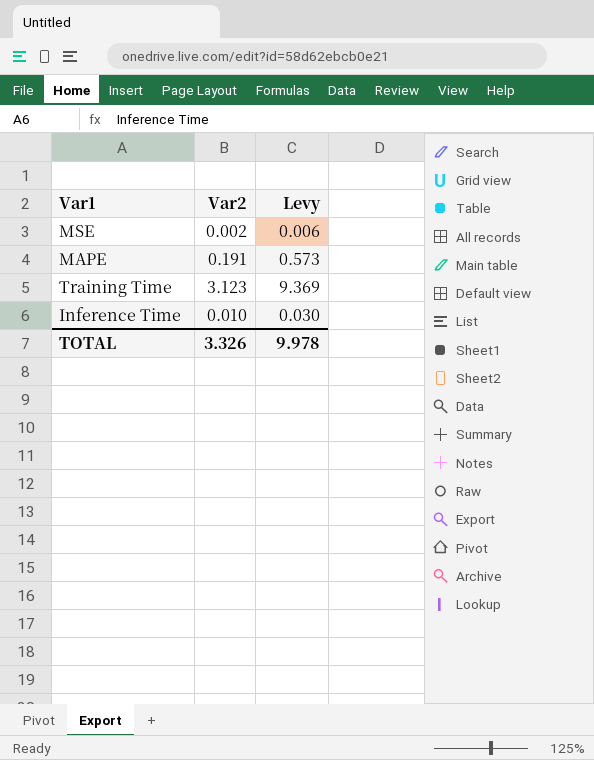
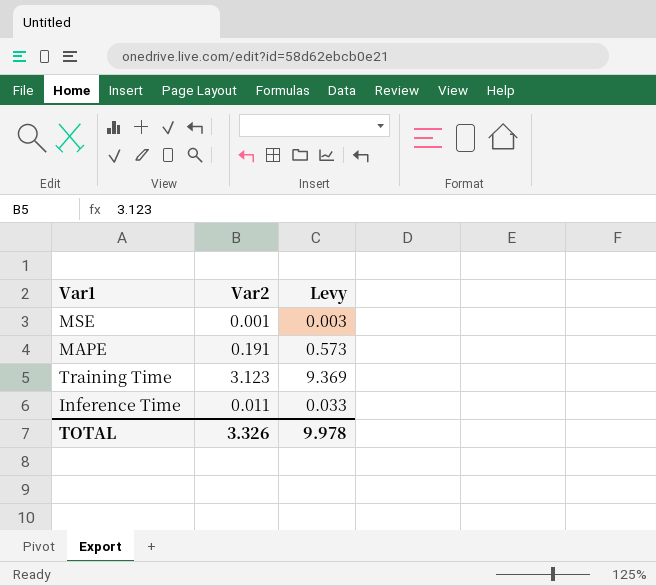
MSE | Var2: 0.002 -> 0.001
MSE | Levy: 0.006 -> 0.003
Inference Time | Var2: 0.010 -> 0.011
Inference Time | Levy: 0.030 -> 0.033

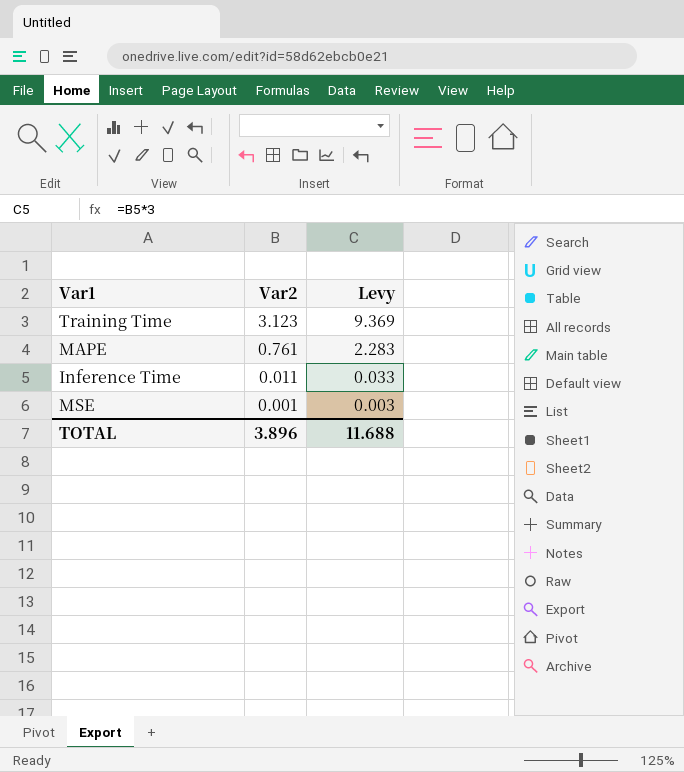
row order: none -> Var2 descending
MAPE | Var2: 0.191 -> 0.761
MAPE | Levy: 0.573 -> 2.283
TOTAL | Var2: 3.326 -> 3.896
TOTAL | Levy: 9.978 -> 11.688

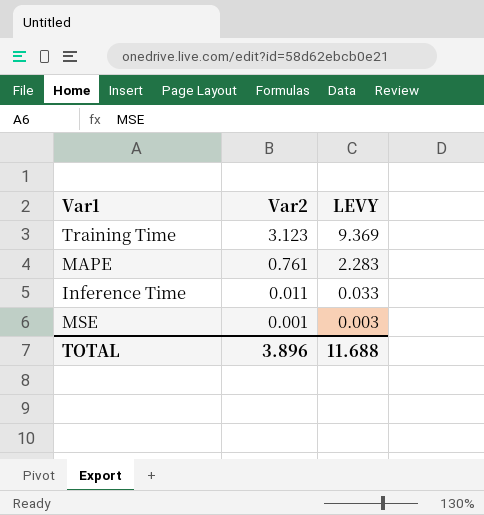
column name: Levy -> LEVY

